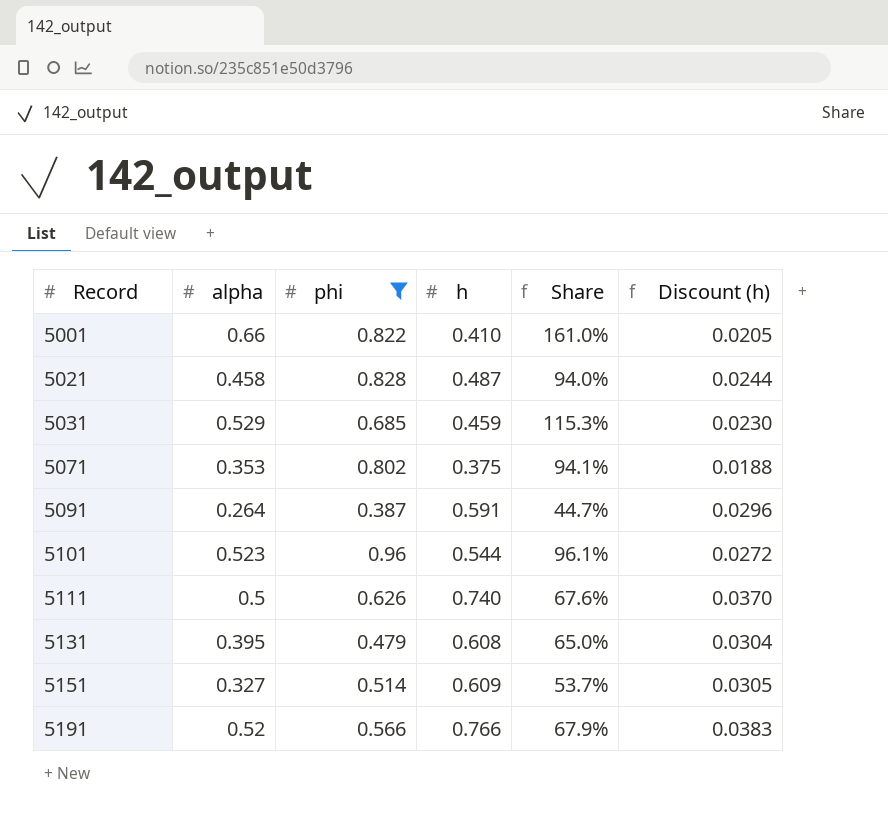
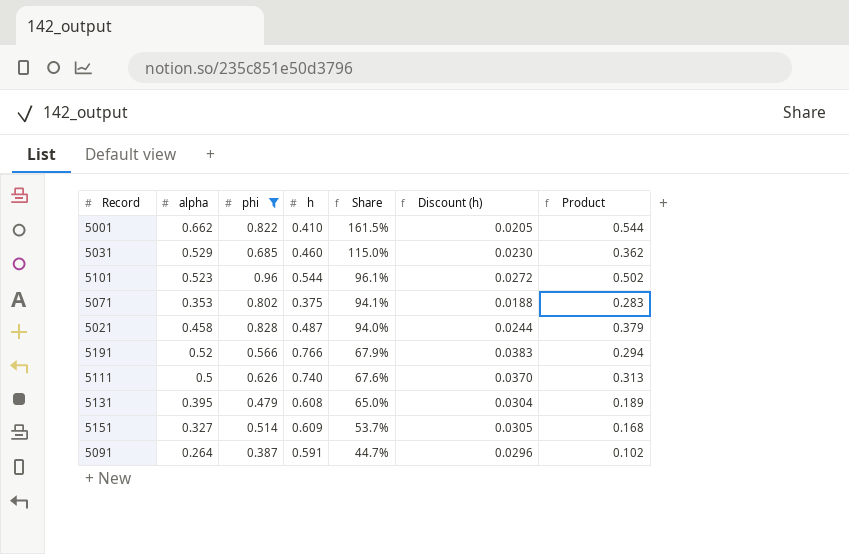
row order: Record ascending -> Share descending
column Product | formula: none -> [alpha] * [phi]
5001 | alpha: 0.66 -> 0.662
5001 | Share: 161.0% -> 161.5%
5031 | h: 0.459 -> 0.460
5031 | Share: 115.3% -> 115.0%

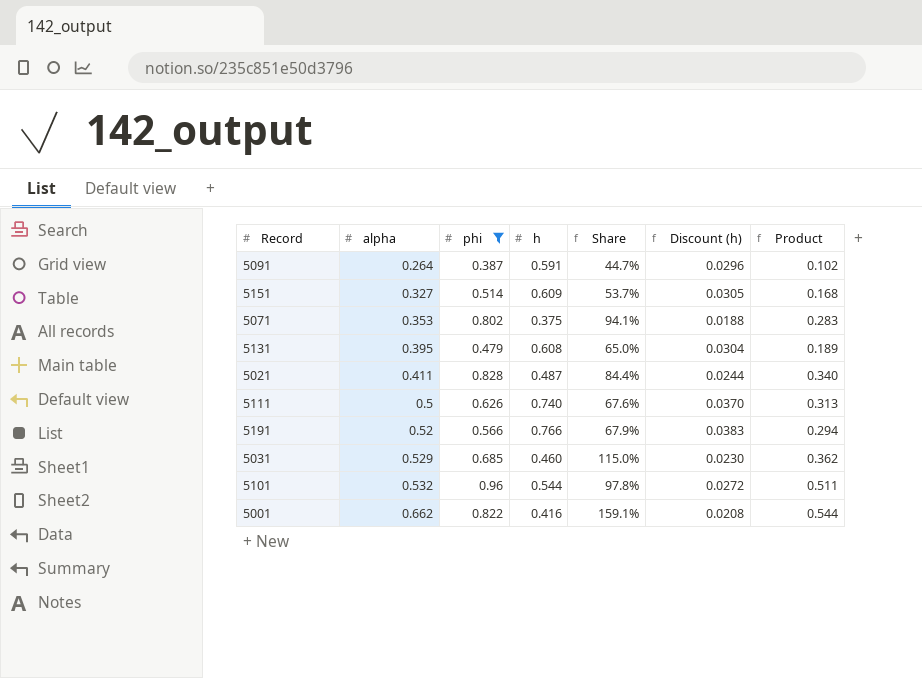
row order: Share descending -> alpha ascending
5021 | alpha: 0.458 -> 0.411
5021 | Share: 94.0% -> 84.4%
5021 | Product: 0.379 -> 0.340
5101 | alpha: 0.523 -> 0.532
5101 | Share: 96.1% -> 97.8%
5101 | Product: 0.502 -> 0.511
5001 | h: 0.410 -> 0.416
5001 | Share: 161.5% -> 159.1%
5001 | Discount (h): 0.0205 -> 0.0208

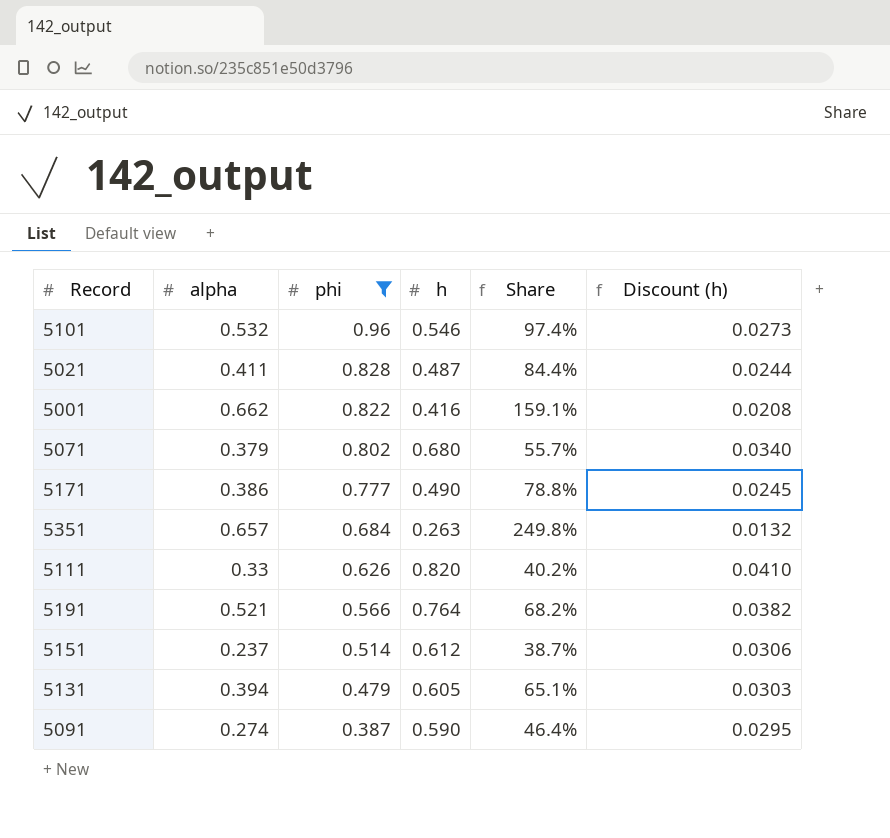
row order: alpha ascending -> phi descending
column Product | formula: [alpha] * [phi] -> none
row 5031: 0.529 | 0.685 | 0.460 | 115.0% | 0.0230 | 0.362 -> none
5101 | h: 0.544 -> 0.546
5101 | Share: 97.8% -> 97.4%
5101 | Discount (h): 0.0272 -> 0.0273
5071 | alpha: 0.353 -> 0.379
5071 | h: 0.375 -> 0.680
5071 | Share: 94.1% -> 55.7%
5071 | Discount (h): 0.0188 -> 0.0340
row 5171: none -> 0.386 | 0.777 | 0.490 | 78.8% | 0.0245
row 5351: none -> 0.657 | 0.684 | 0.263 | 249.8% | 0.0132
5111 | alpha: 0.5 -> 0.33
5111 | h: 0.740 -> 0.820
5111 | Share: 67.6% -> 40.2%
5111 | Discount (h): 0.0370 -> 0.0410
5191 | alpha: 0.52 -> 0.521
5191 | h: 0.766 -> 0.764
5191 | Share: 67.9% -> 68.2%
5191 | Discount (h): 0.0383 -> 0.0382
5151 | alpha: 0.327 -> 0.237
5151 | h: 0.609 -> 0.612
5151 | Share: 53.7% -> 38.7%
5151 | Discount (h): 0.0305 -> 0.0306
5131 | alpha: 0.395 -> 0.394
5131 | h: 0.608 -> 0.605
5131 | Share: 65.0% -> 65.1%
5131 | Discount (h): 0.0304 -> 0.0303
5091 | alpha: 0.264 -> 0.274
5091 | h: 0.591 -> 0.590
5091 | Share: 44.7% -> 46.4%
5091 | Discount (h): 0.0296 -> 0.0295

